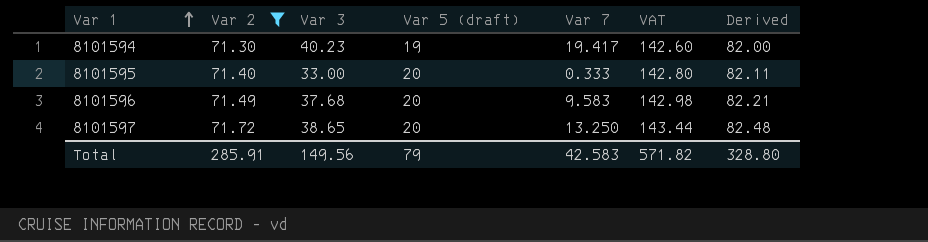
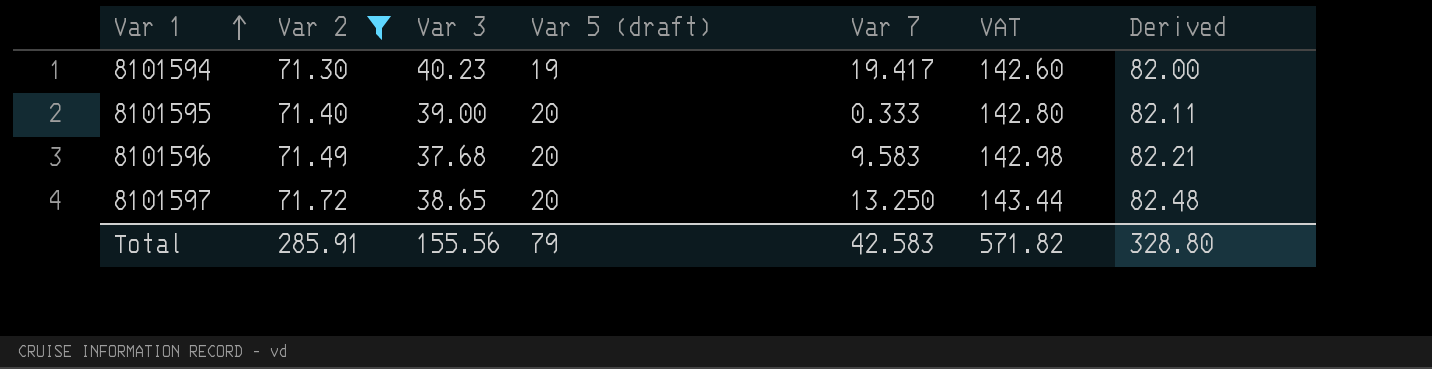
8101595 | Var 3: 33.00 -> 39.00
Total | Var 3: 149.56 -> 155.56

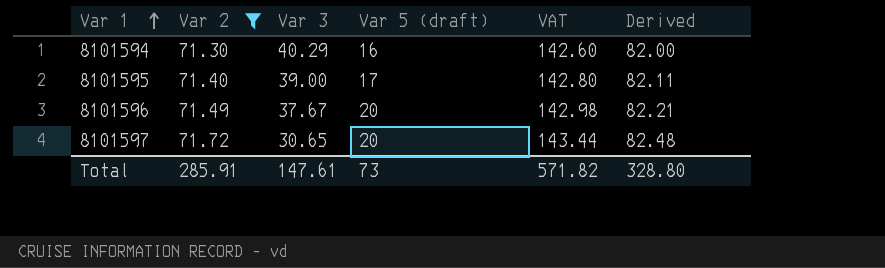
column Var 7 | position: 5 -> none
8101594 | Var 3: 40.23 -> 40.29
8101594 | Var 5 (draft): 19 -> 16
8101595 | Var 5 (draft): 20 -> 17
8101596 | Var 3: 37.68 -> 37.67
8101597 | Var 3: 38.65 -> 30.65
Total | Var 3: 155.56 -> 147.61
Total | Var 5 (draft): 79 -> 73

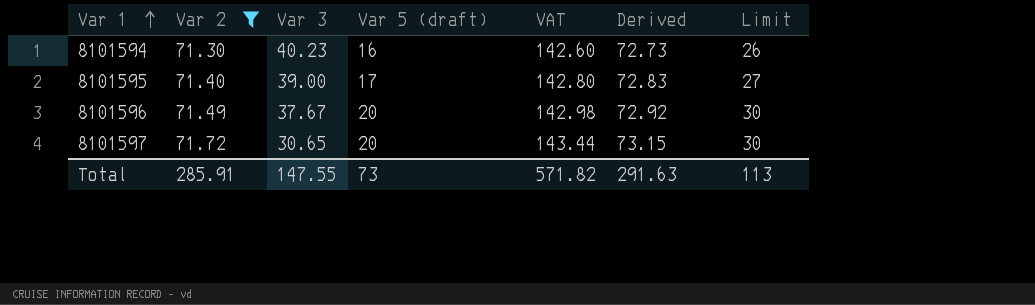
column Derived | formula: [Var 2] * 1.15 -> [Var 2] * 1.02
column Limit | formula: none -> [Var 5 (draft)] + 10
8101594 | Var 3: 40.29 -> 40.23
Total | Var 3: 147.61 -> 147.55
Total | Derived: 328.80 -> 291.63

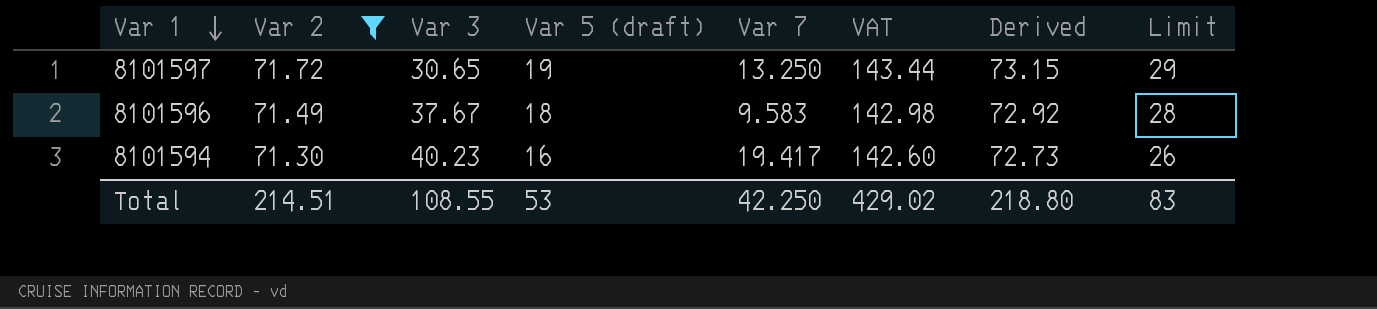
row order: Var 1 ascending -> Var 1 descending
column Var 7 | position: none -> 5
row 8101595: 71.40 | 39.00 | 17 | 142.80 | 72.83 | 27 -> none
8101597 | Var 5 (draft): 20 -> 19
8101597 | Limit: 30 -> 29
8101596 | Var 5 (draft): 20 -> 18
8101596 | Limit: 30 -> 28
Total | Var 2: 285.91 -> 214.51
Total | Var 3: 147.55 -> 108.55
Total | Var 5 (draft): 73 -> 53
Total | VAT: 571.82 -> 429.02
Total | Derived: 291.63 -> 218.80
Total | Limit: 113 -> 83

